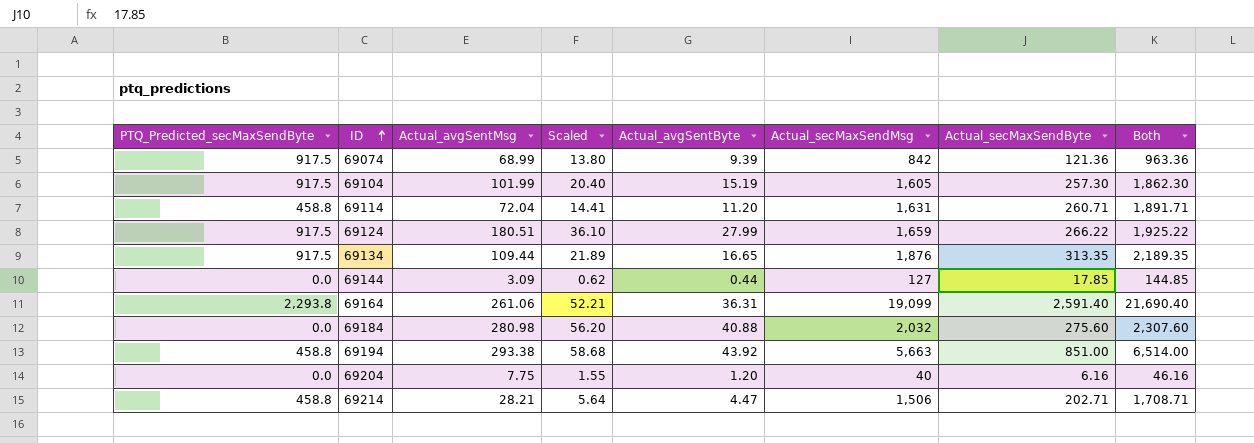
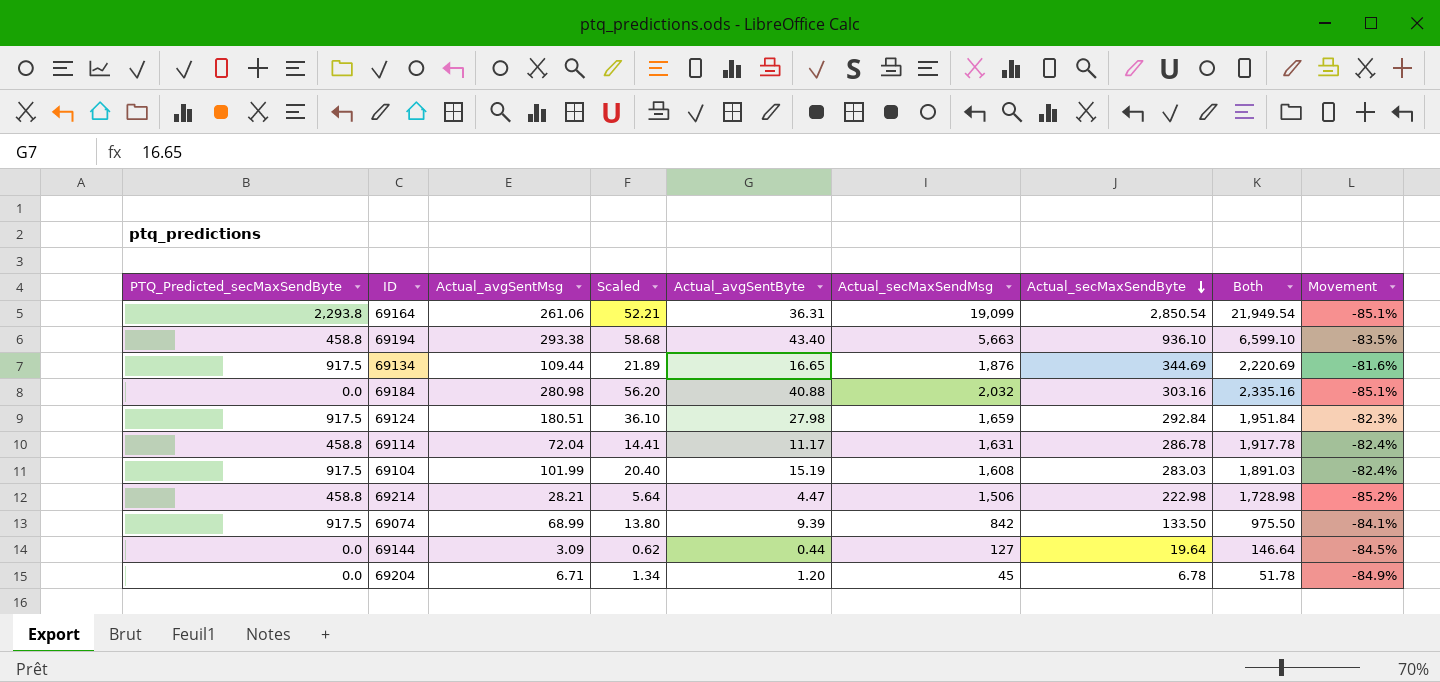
row order: ID ascending -> Actual_secMaxSendByte descending
column Movement | formula: none -> ([Actual_secMaxSendByte] - [Actual_secMaxSendMsg]) / [Actual_secMaxSendMsg]
69164 | Actual_secMaxSendByte: 2,591.40 -> 2,850.54
69164 | Both: 21,690.40 -> 21,949.54
69194 | Actual_avgSentByte: 43.92 -> 43.40
69194 | Actual_secMaxSendByte: 851.00 -> 936.10
69194 | Both: 6,514.00 -> 6,599.10
69134 | Actual_secMaxSendByte: 313.35 -> 344.69
69134 | Both: 2,189.35 -> 2,220.69
69184 | Actual_secMaxSendByte: 275.60 -> 303.16
69184 | Both: 2,307.60 -> 2,335.16
69124 | Actual_avgSentByte: 27.99 -> 27.98
69124 | Actual_secMaxSendByte: 266.22 -> 292.84
69124 | Both: 1,925.22 -> 1,951.84
69114 | Actual_avgSentByte: 11.20 -> 11.17
69114 | Actual_secMaxSendByte: 260.71 -> 286.78
69114 | Both: 1,891.71 -> 1,917.78
69104 | Actual_secMaxSendMsg: 1,605 -> 1,608
69104 | Actual_secMaxSendByte: 257.30 -> 283.03
69104 | Both: 1,862.30 -> 1,891.03
69214 | Actual_secMaxSendByte: 202.71 -> 222.98
69214 | Both: 1,708.71 -> 1,728.98
69074 | Actual_secMaxSendByte: 121.36 -> 133.50
69074 | Both: 963.36 -> 975.50
69144 | Actual_secMaxSendByte: 17.85 -> 19.64
69144 | Both: 144.85 -> 146.64
69204 | Actual_avgSentMsg: 7.75 -> 6.71
69204 | Scaled: 1.55 -> 1.34
69204 | Actual_secMaxSendMsg: 40 -> 45
69204 | Actual_secMaxSendByte: 6.16 -> 6.78
69204 | Both: 46.16 -> 51.78

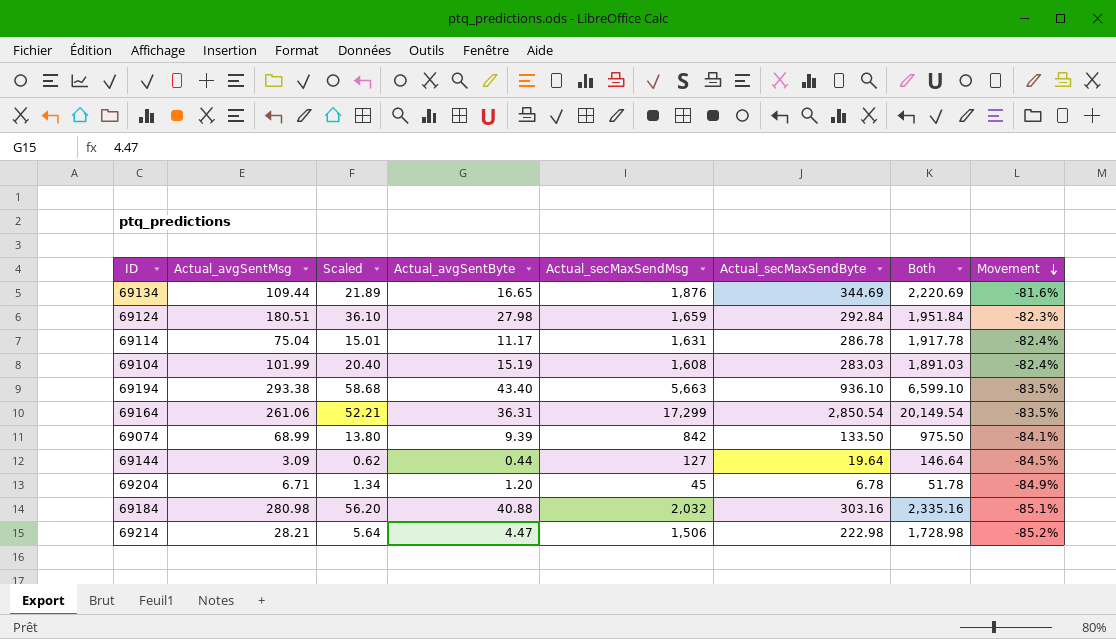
row order: Actual_secMaxSendByte descending -> Movement descending
column PTQ_Predicted_secMaxSendByte | position: 1 -> none
69114 | Actual_avgSentMsg: 72.04 -> 75.04
69114 | Scaled: 14.41 -> 15.01
69164 | Actual_secMaxSendMsg: 19,099 -> 17,299
69164 | Both: 21,949.54 -> 20,149.54
69164 | Movement: -85.1% -> -83.5%

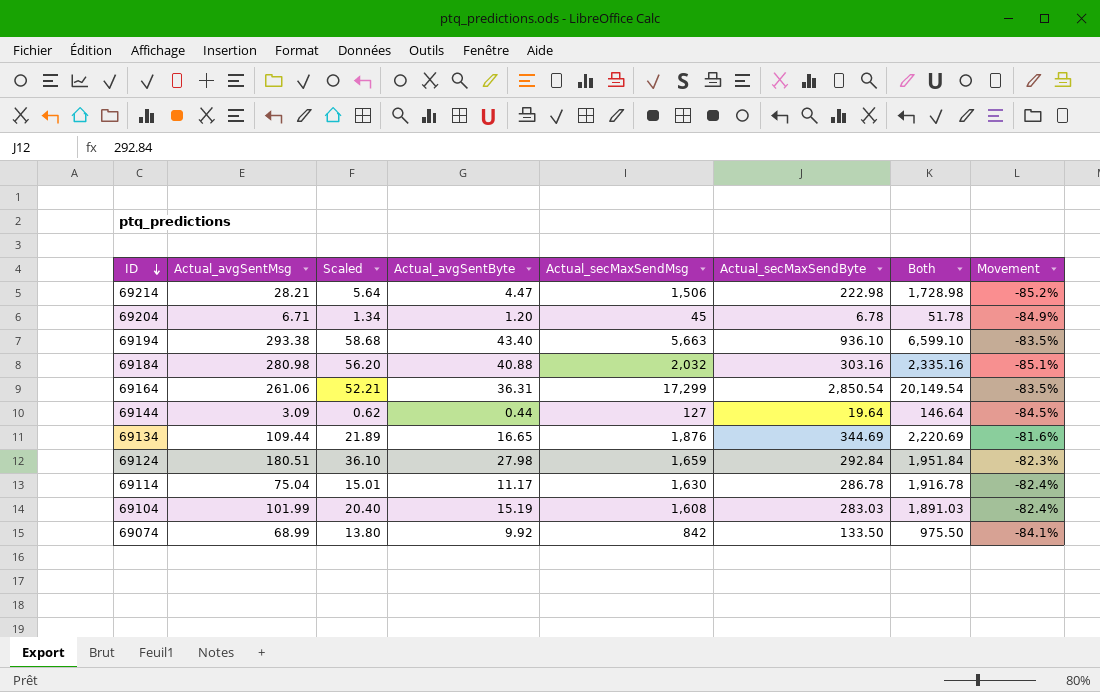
row order: Movement descending -> ID descending
69114 | Actual_secMaxSendMsg: 1,631 -> 1,630
69114 | Both: 1,917.78 -> 1,916.78
69074 | Actual_avgSentByte: 9.39 -> 9.92

